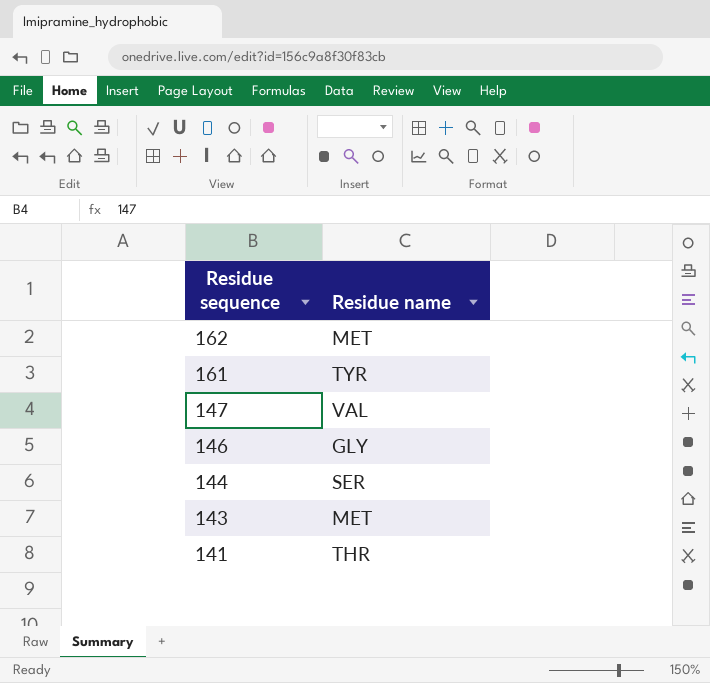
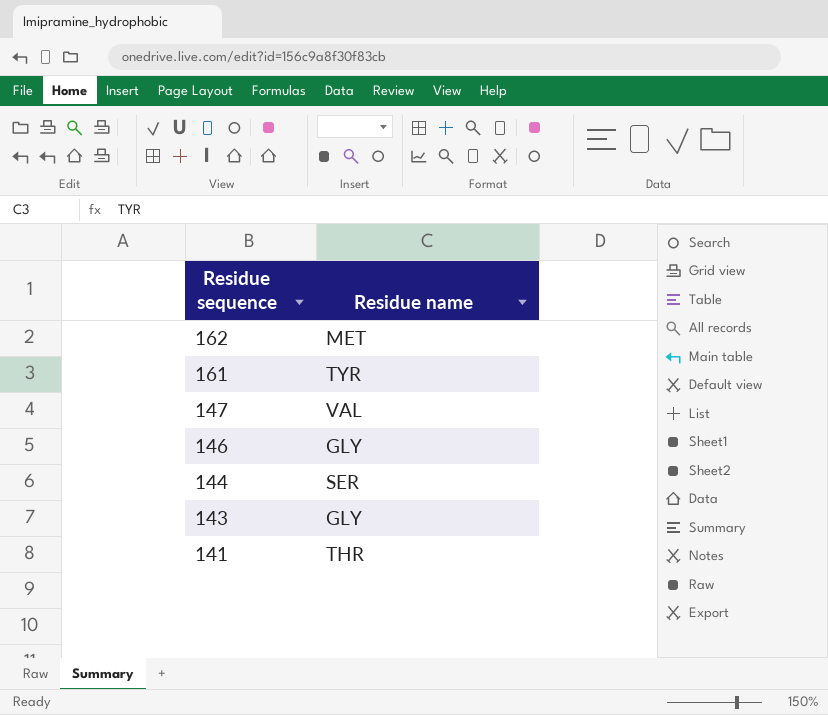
143 | Residue name: MET -> GLY

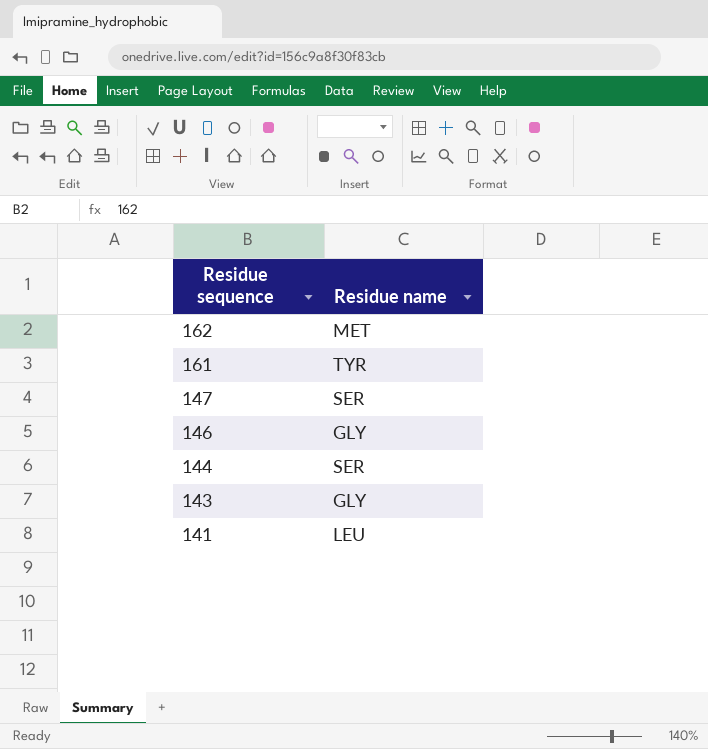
147 | Residue name: VAL -> SER
141 | Residue name: THR -> LEU

